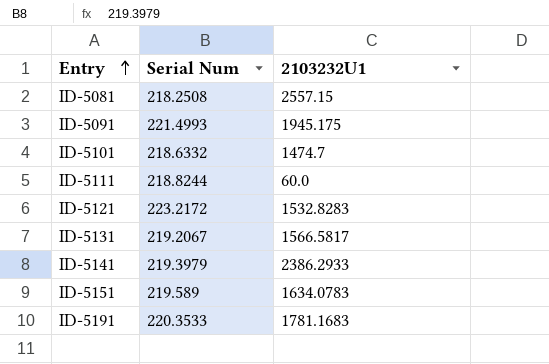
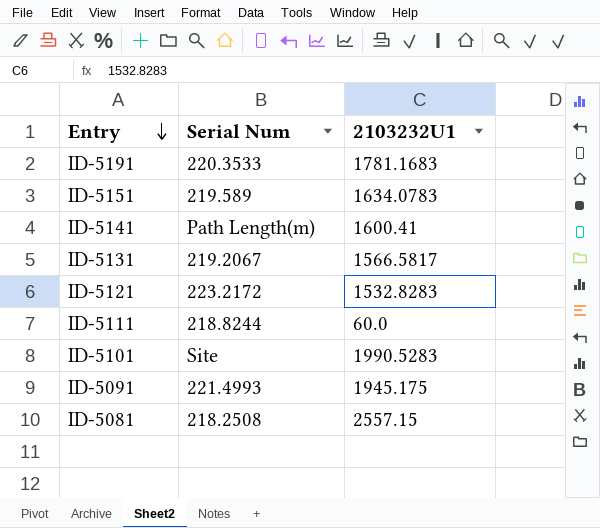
row order: Entry ascending -> Entry descending
ID-5141 | Serial Num: 219.3979 -> Path Length(m)
ID-5141 | 2103232U1: 2386.2933 -> 1600.41
ID-5101 | Serial Num: 218.6332 -> Site
ID-5101 | 2103232U1: 1474.7 -> 1990.5283

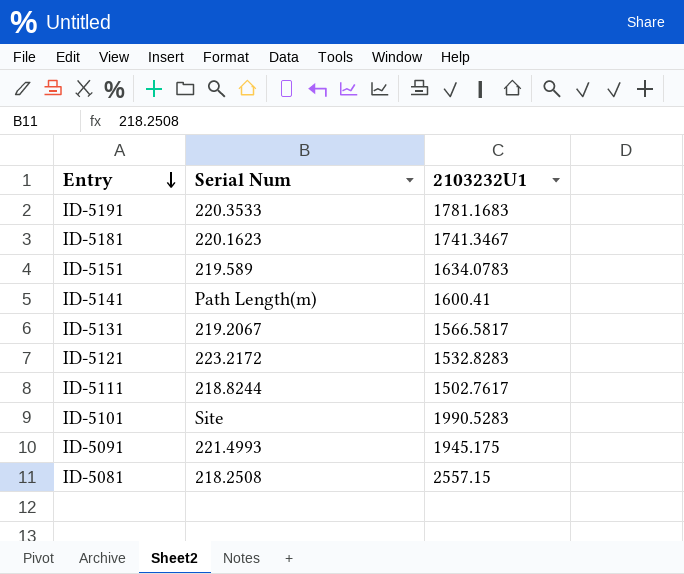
row ID-5181: none -> 220.1623 | 1741.3467
ID-5111 | 2103232U1: 60.0 -> 1502.7617

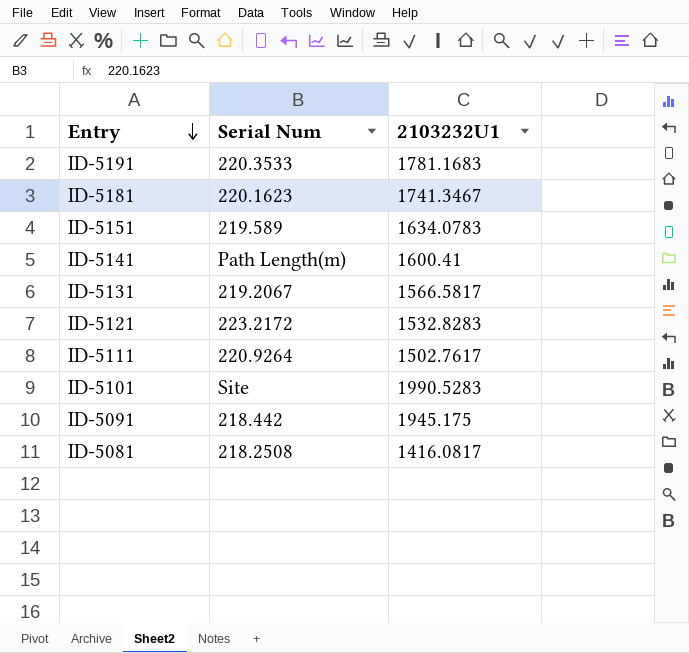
ID-5111 | Serial Num: 218.8244 -> 220.9264
ID-5091 | Serial Num: 221.4993 -> 218.442
ID-5081 | 2103232U1: 2557.15 -> 1416.0817

